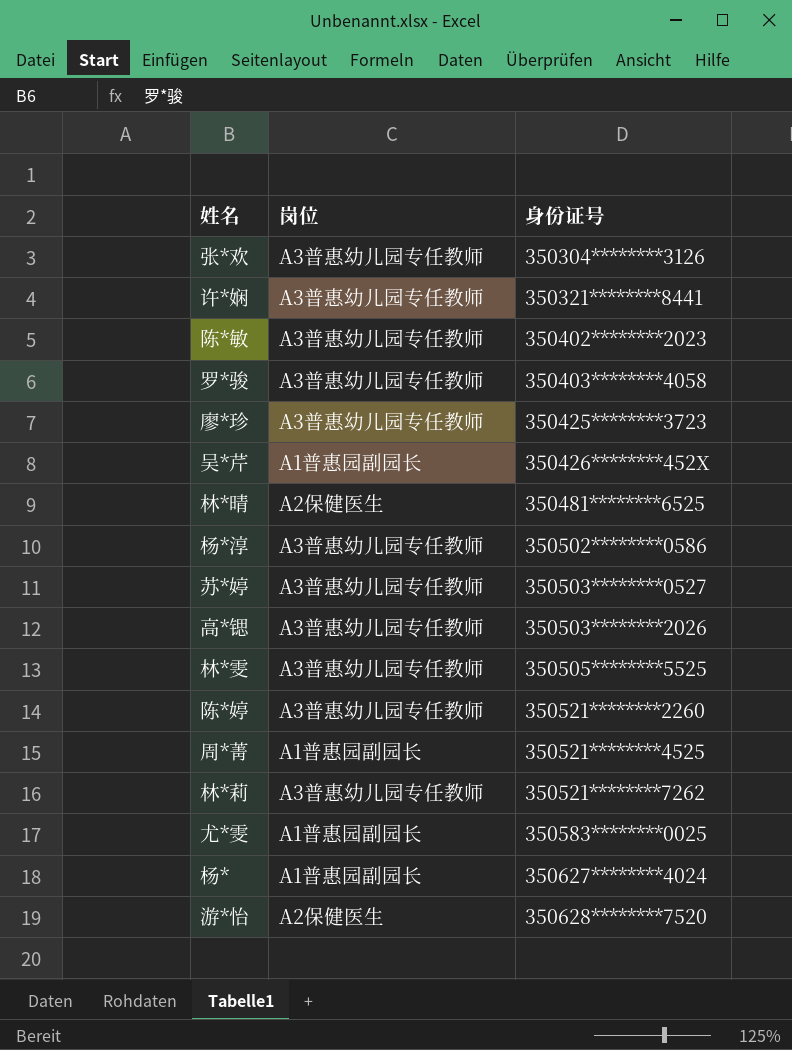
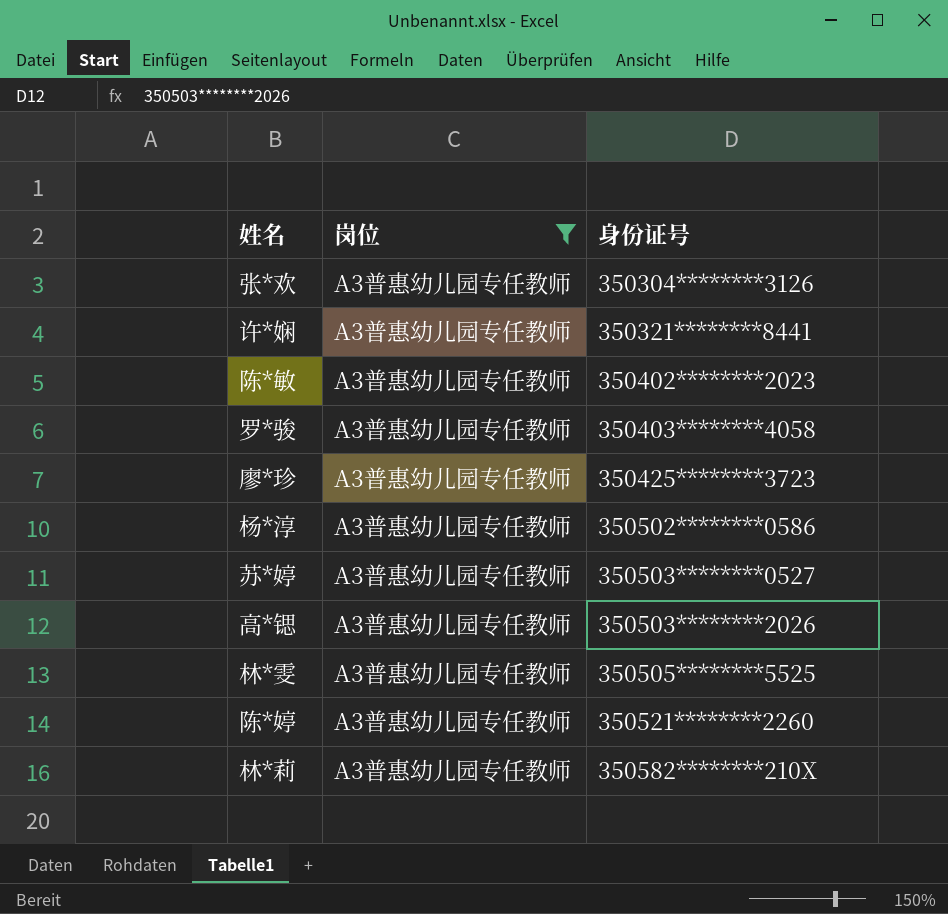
filter: none -> 岗位 = A3普惠幼儿园专任教师
林*莉 | 身份证号: 350521********7262 -> 350582********210X

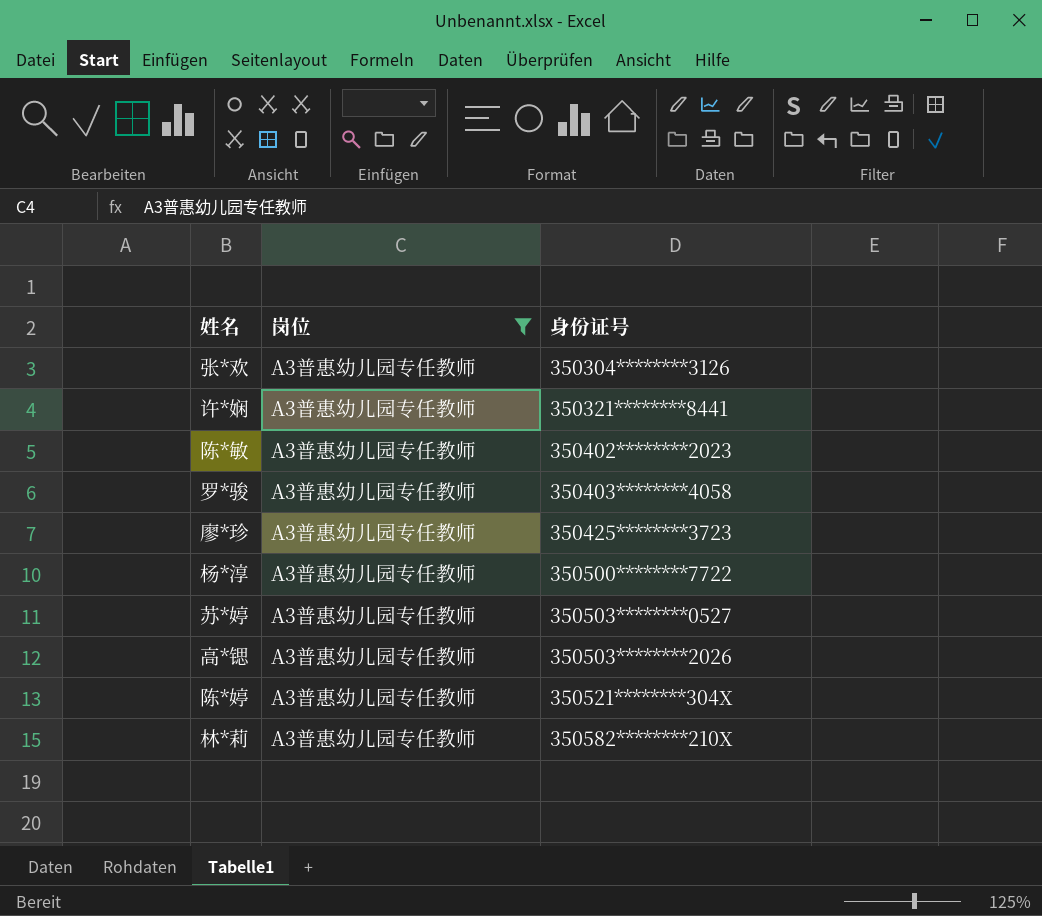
row 林*雯: A3普惠幼儿园专任教师 | 350505********5525 -> none
杨*淳 | 身份证号: 350502********0586 -> 350500********7722
陈*婷 | 身份证号: 350521********2260 -> 350521********304X

